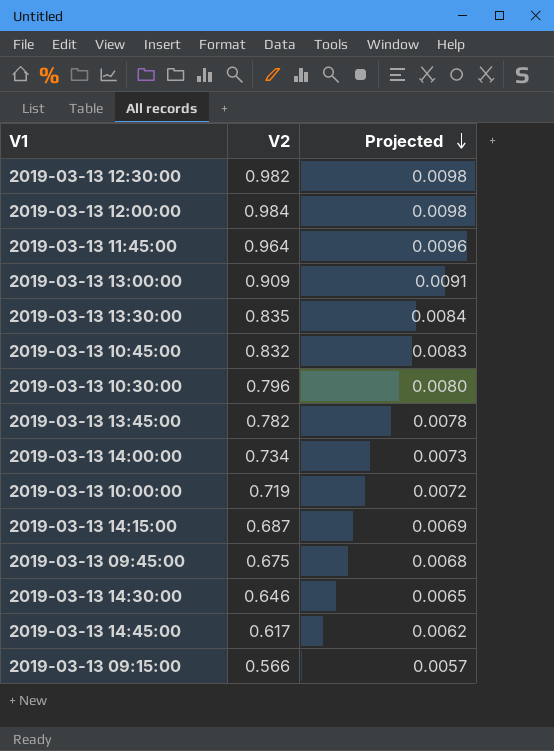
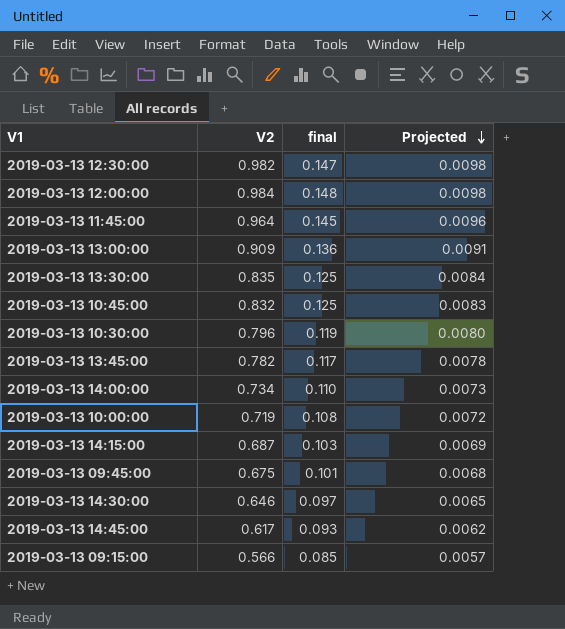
column final | formula: none -> [V2] * 0.15

